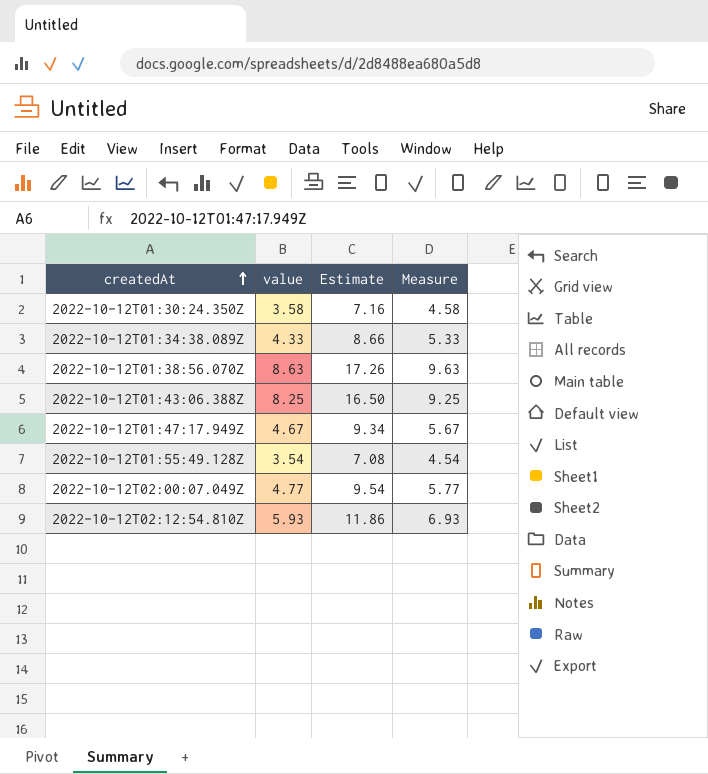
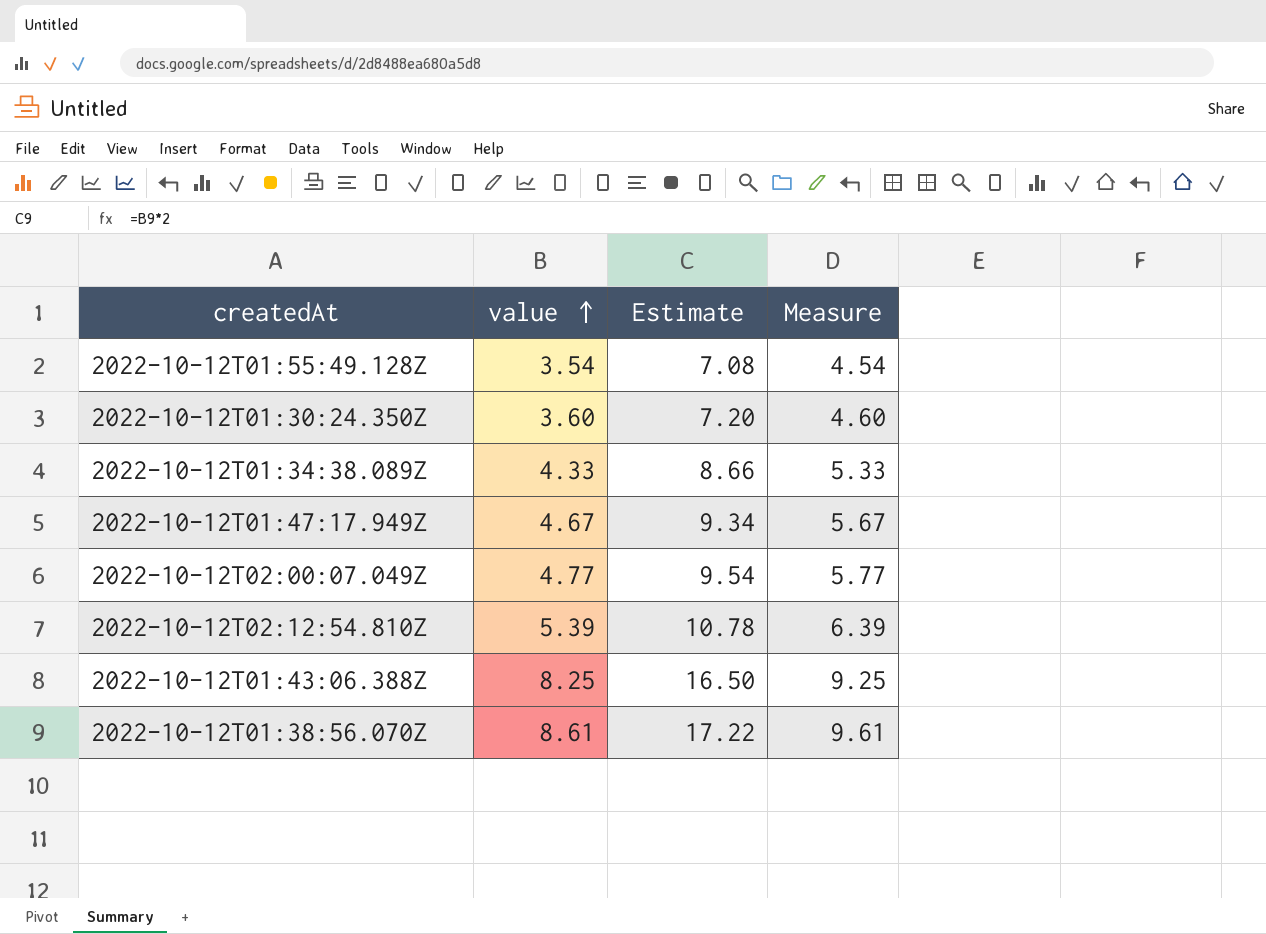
row order: createdAt ascending -> value ascending
2022-10-12T01:30:24.350Z | value: 3.58 -> 3.60
2022-10-12T01:30:24.350Z | Estimate: 7.16 -> 7.20
2022-10-12T01:30:24.350Z | Measure: 4.58 -> 4.60
2022-10-12T02:12:54.810Z | value: 5.93 -> 5.39
2022-10-12T02:12:54.810Z | Estimate: 11.86 -> 10.78
2022-10-12T02:12:54.810Z | Measure: 6.93 -> 6.39
2022-10-12T01:38:56.070Z | value: 8.63 -> 8.61
2022-10-12T01:38:56.070Z | Estimate: 17.26 -> 17.22
2022-10-12T01:38:56.070Z | Measure: 9.63 -> 9.61

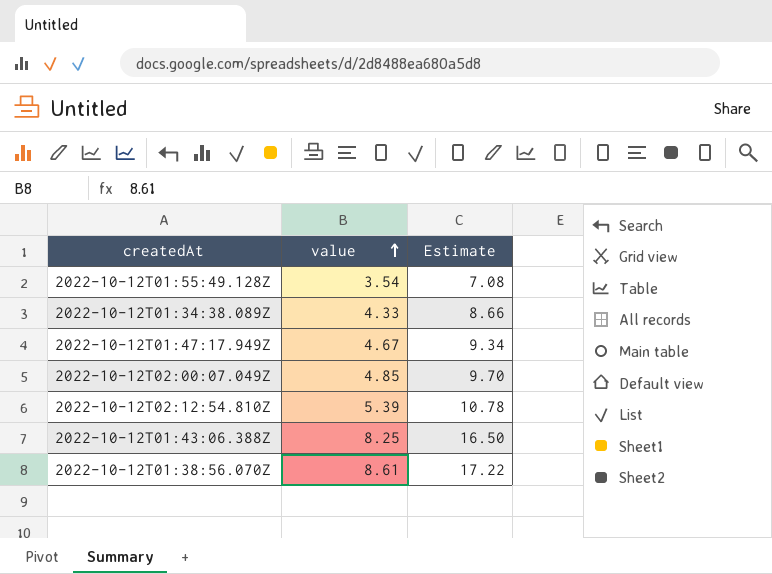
column Measure | formula: [value] + 1 -> none
row 2022-10-12T01:30:24.350Z: 3.60 | 7.20 | 4.60 -> none
2022-10-12T02:00:07.049Z | value: 4.77 -> 4.85
2022-10-12T02:00:07.049Z | Estimate: 9.54 -> 9.70

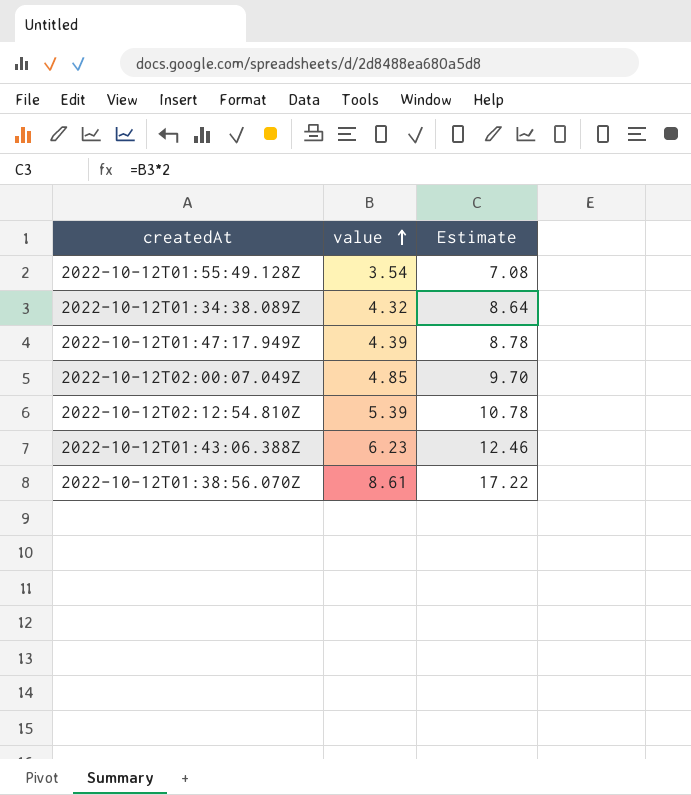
2022-10-12T01:34:38.089Z | value: 4.33 -> 4.32
2022-10-12T01:34:38.089Z | Estimate: 8.66 -> 8.64
2022-10-12T01:47:17.949Z | value: 4.67 -> 4.39
2022-10-12T01:47:17.949Z | Estimate: 9.34 -> 8.78
2022-10-12T01:43:06.388Z | value: 8.25 -> 6.23
2022-10-12T01:43:06.388Z | Estimate: 16.50 -> 12.46

